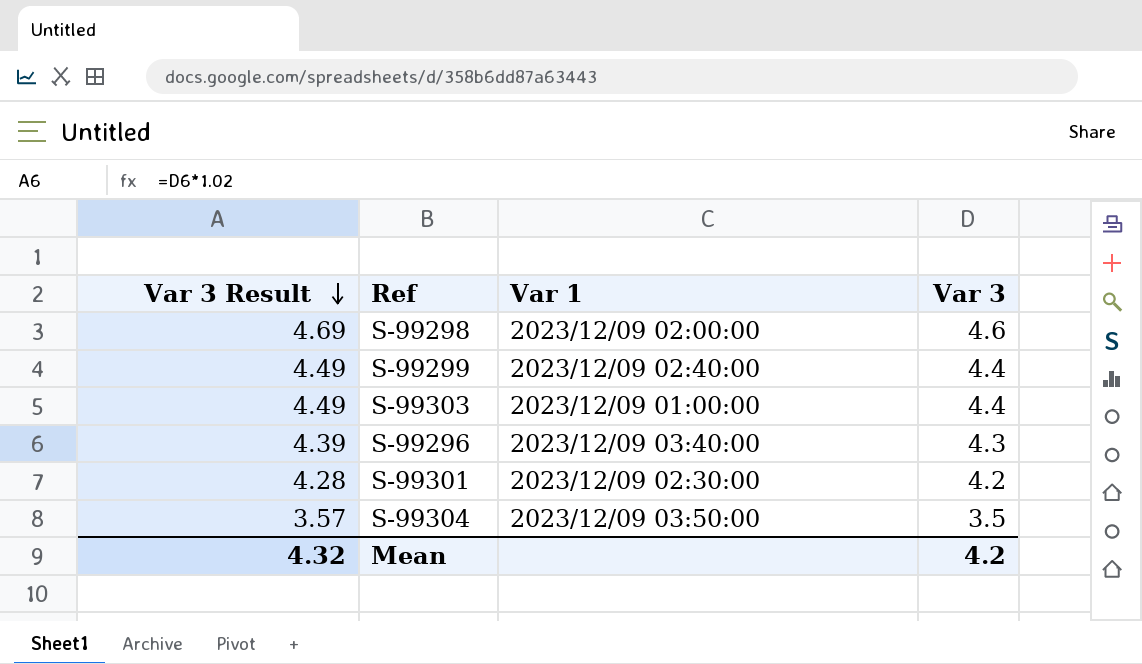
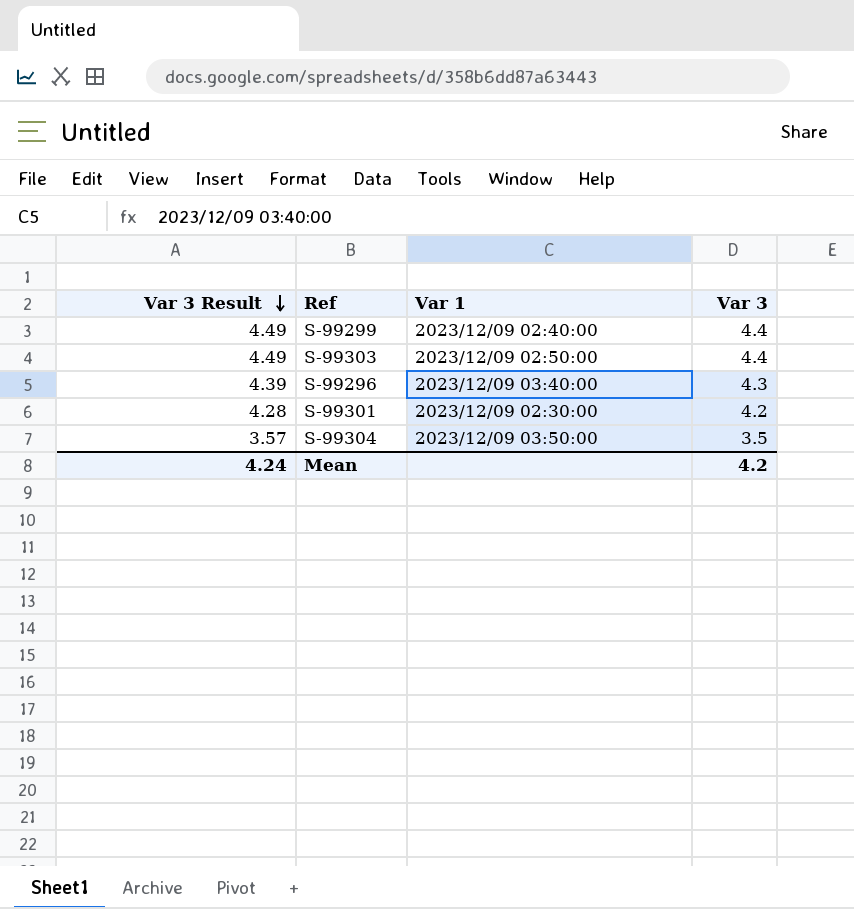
row S-99298: 4.69 | 2023/12/09 02:00:00 | 4.6 -> none
S-99303 | Var 1: 2023/12/09 01:00:00 -> 2023/12/09 02:50:00
Mean | Var 3 Result: 4.32 -> 4.24

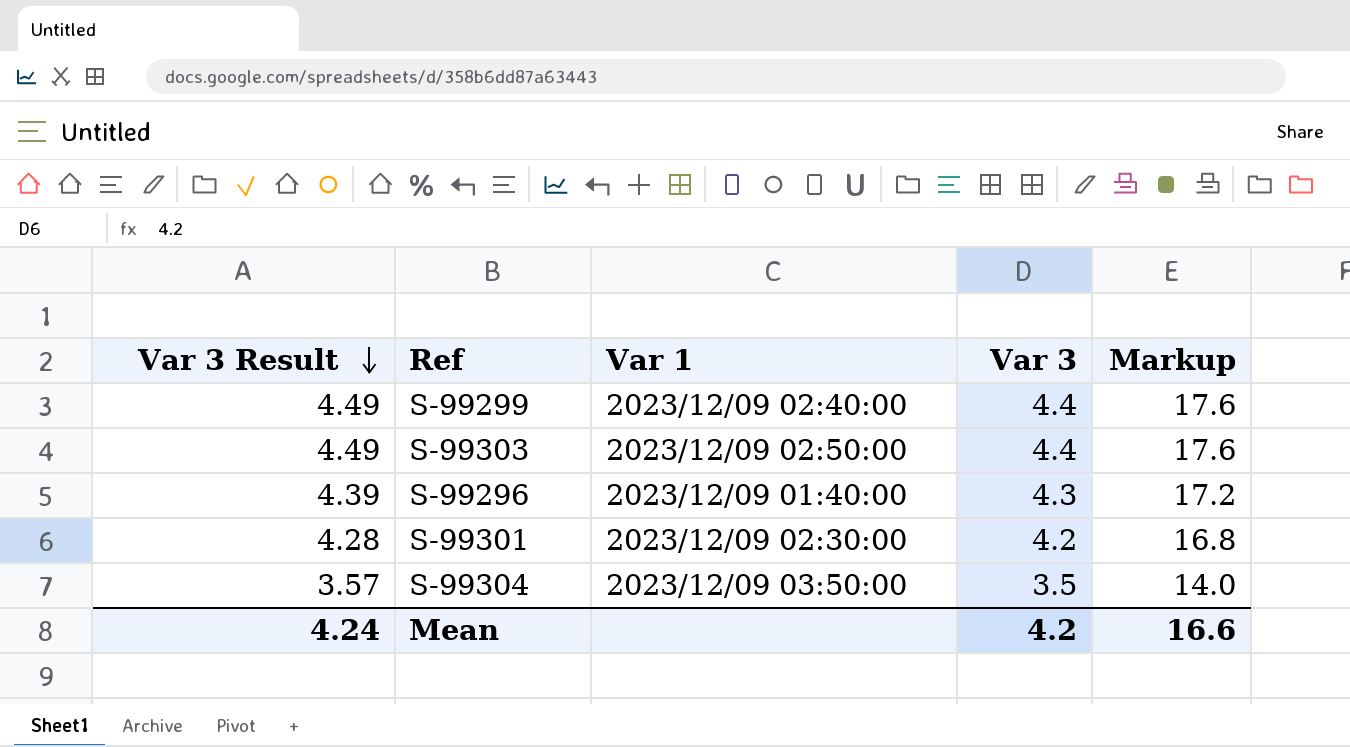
column Markup | formula: none -> [Var 3] * 4
S-99296 | Var 1: 2023/12/09 03:40:00 -> 2023/12/09 01:40:00

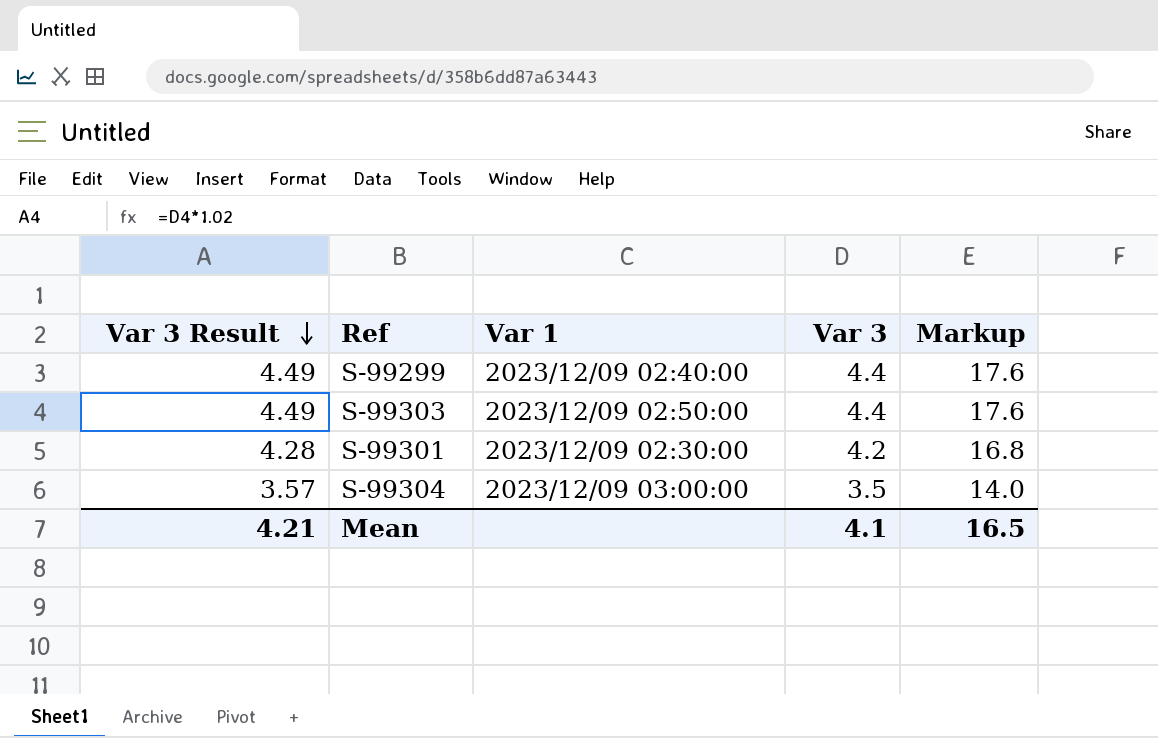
row S-99296: 4.39 | 2023/12/09 01:40:00 | 4.3 | 17.2 -> none
S-99304 | Var 1: 2023/12/09 03:50:00 -> 2023/12/09 03:00:00
Mean | Var 3 Result: 4.24 -> 4.21
Mean | Var 3: 4.2 -> 4.1
Mean | Markup: 16.6 -> 16.5

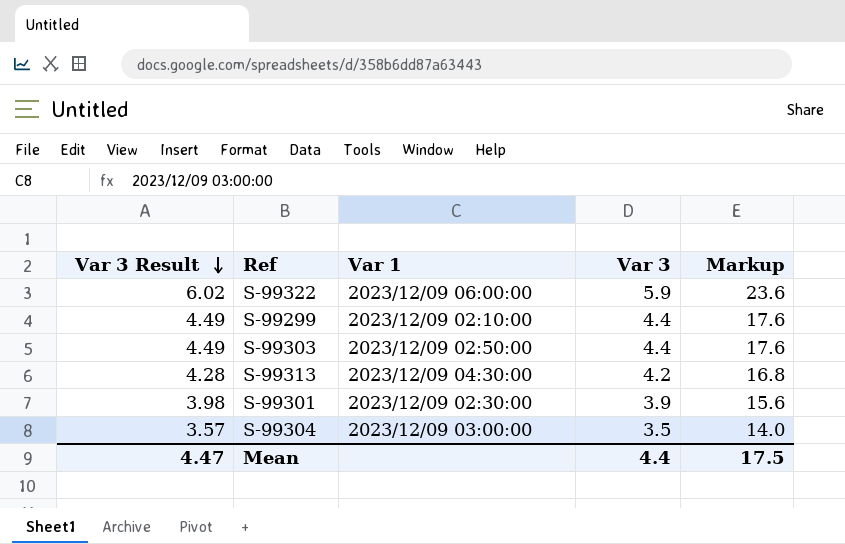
row S-99322: none -> 6.02 | 2023/12/09 06:00:00 | 5.9 | 23.6
S-99299 | Var 1: 2023/12/09 02:40:00 -> 2023/12/09 02:10:00
row S-99313: none -> 4.28 | 2023/12/09 04:30:00 | 4.2 | 16.8
S-99301 | Var 3 Result: 4.28 -> 3.98
S-99301 | Var 3: 4.2 -> 3.9
S-99301 | Markup: 16.8 -> 15.6
Mean | Var 3 Result: 4.21 -> 4.47
Mean | Var 3: 4.1 -> 4.4
Mean | Markup: 16.5 -> 17.5

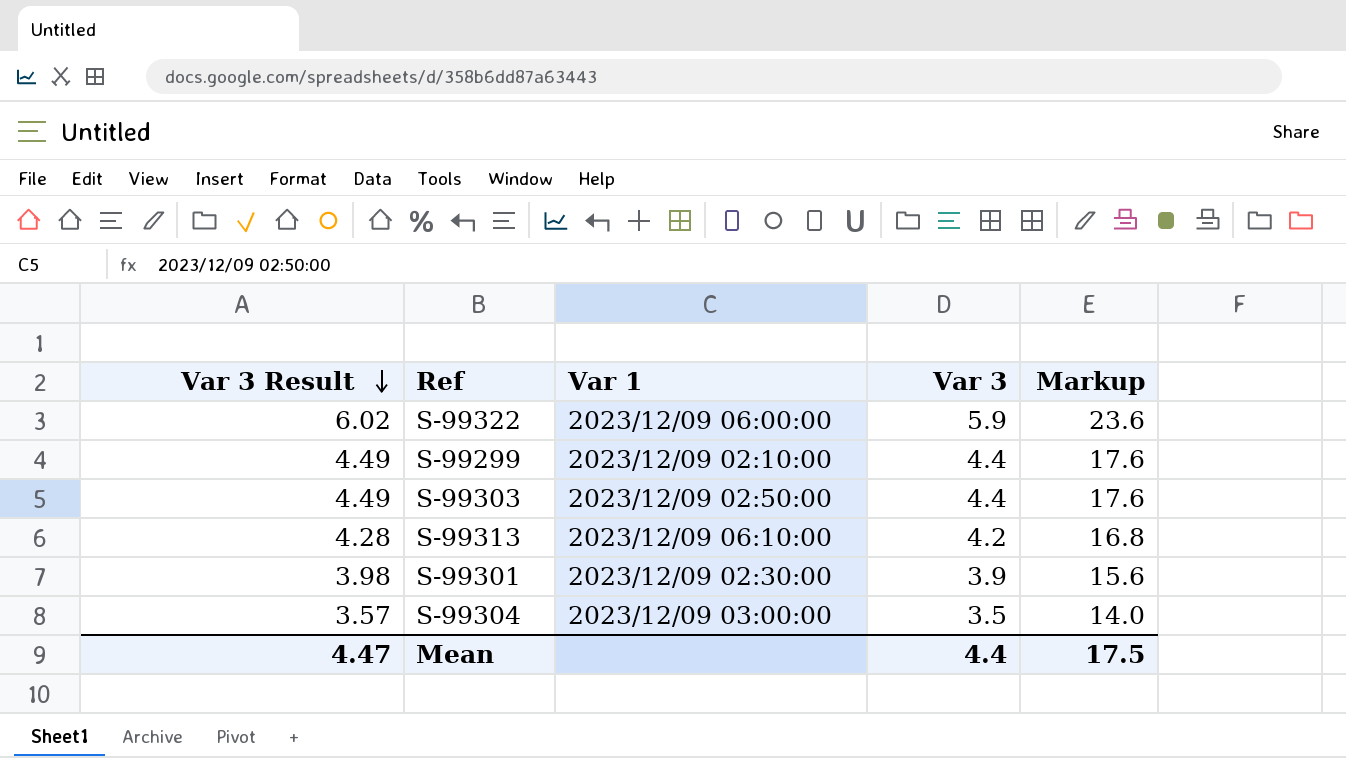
S-99313 | Var 1: 2023/12/09 04:30:00 -> 2023/12/09 06:10:00

